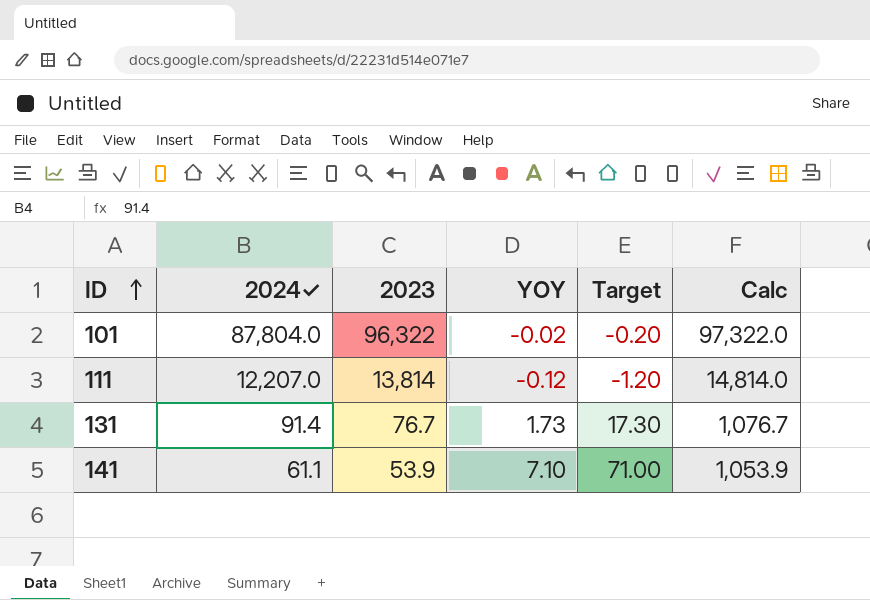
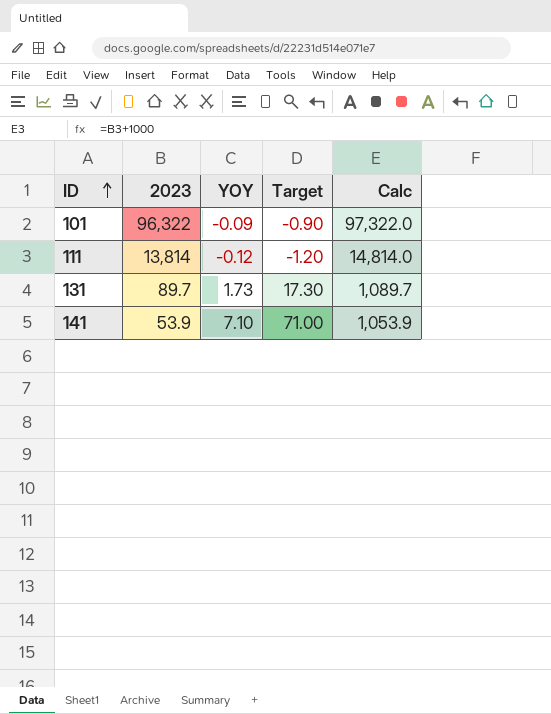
column 2024✓ | position: 2 -> none
101 | YOY: -0.02 -> -0.09
101 | Target: -0.20 -> -0.90
131 | 2023: 76.7 -> 89.7
131 | Calc: 1,076.7 -> 1,089.7

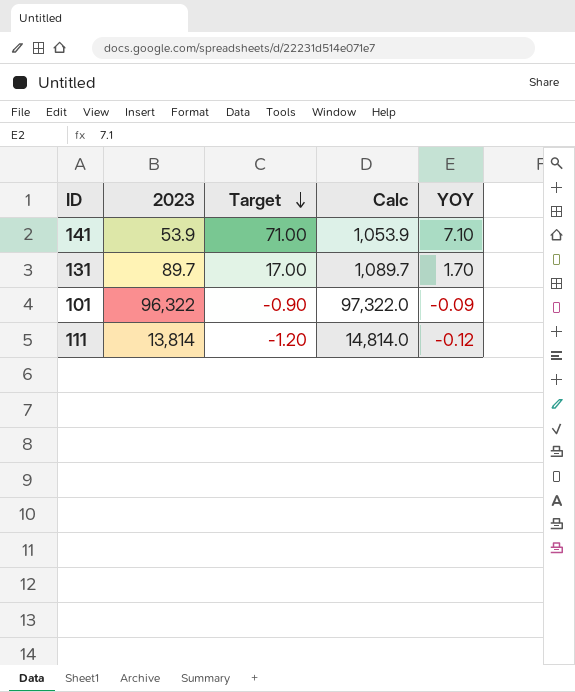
row order: ID ascending -> Target descending
column YOY | position: 3 -> 5
131 | Target: 17.30 -> 17.00
131 | YOY: 1.73 -> 1.70

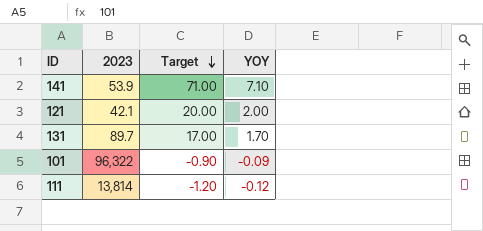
column Calc | formula: [2023] + 1000 -> none
row 121: none -> 42.1 | 20.00 | 2.00

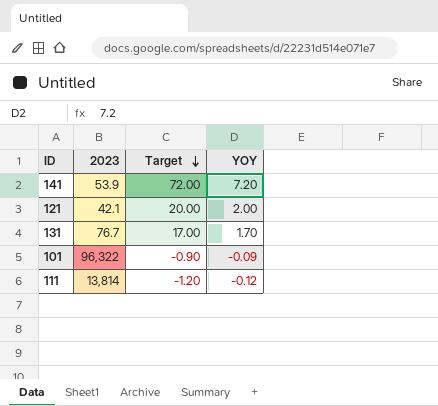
141 | Target: 71.00 -> 72.00
141 | YOY: 7.10 -> 7.20
131 | 2023: 89.7 -> 76.7

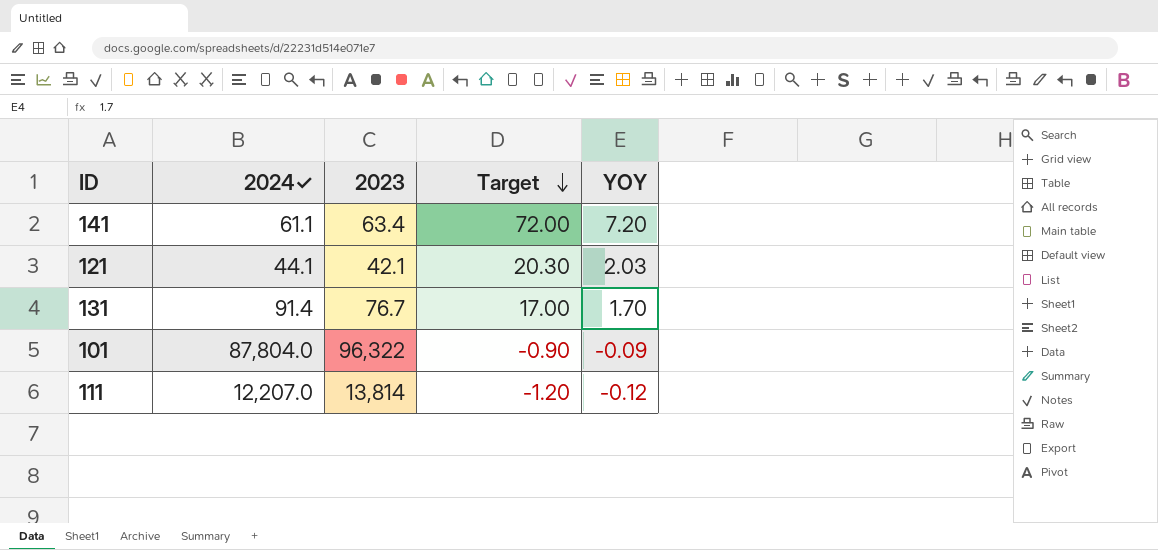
column 2024✓ | position: none -> 2
141 | 2023: 53.9 -> 63.4
121 | Target: 20.00 -> 20.30
121 | YOY: 2.00 -> 2.03

